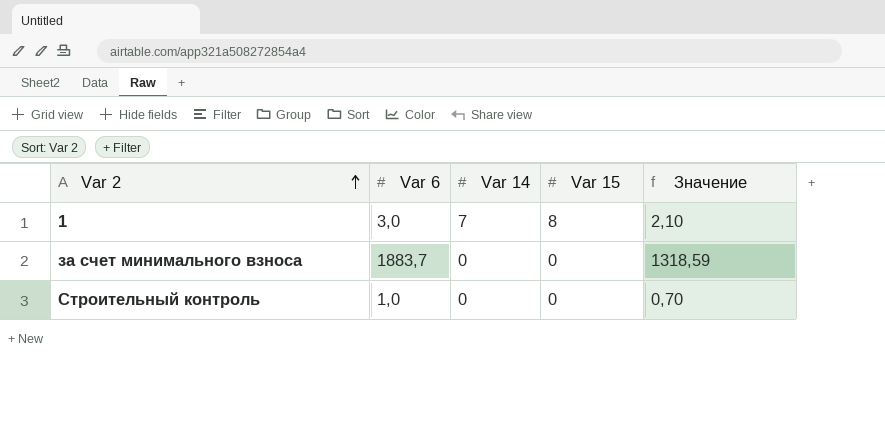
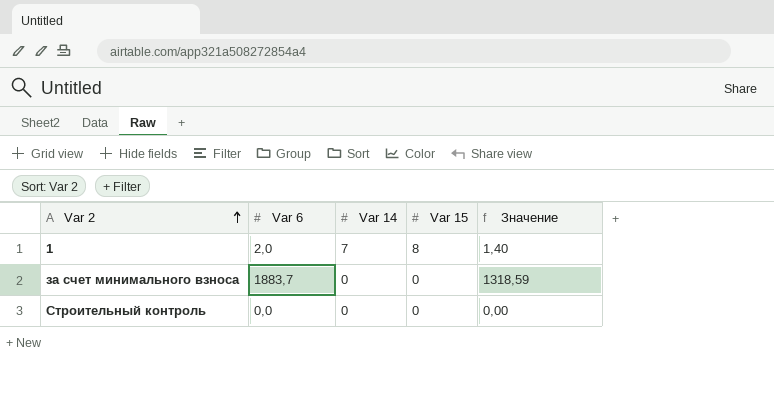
1 | Var 6: 3,0 -> 2,0
1 | Значение: 2,10 -> 1,40
Строительный контроль | Var 6: 1,0 -> 0,0
Строительный контроль | Значение: 0,70 -> 0,00

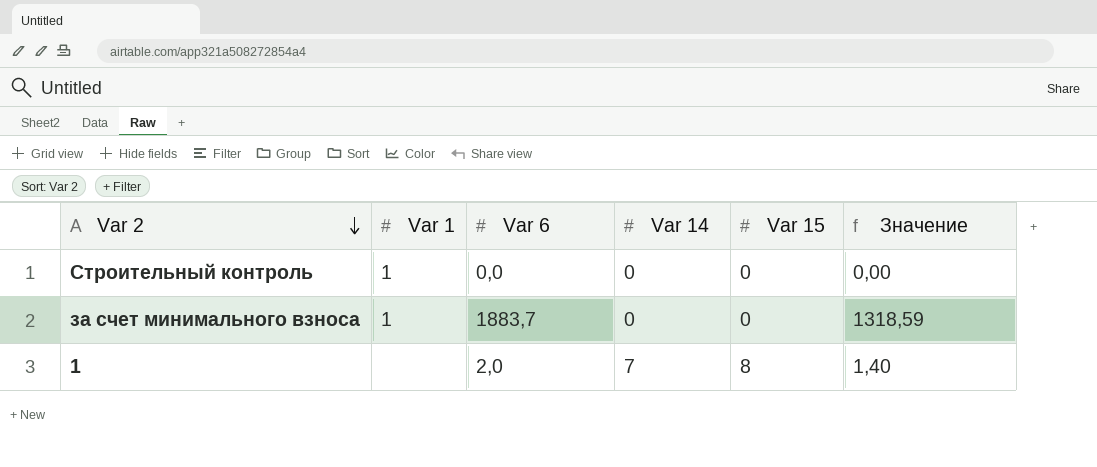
row order: Var 2 ascending -> Var 2 descending
column Var 1 | position: none -> 2

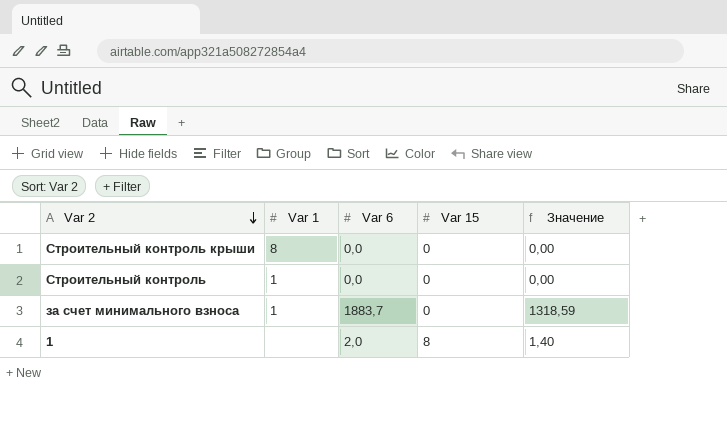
column Var 14 | position: 4 -> none
row Строительный контроль крыши: none -> 8 | 0,0 | 0 | 0,00

